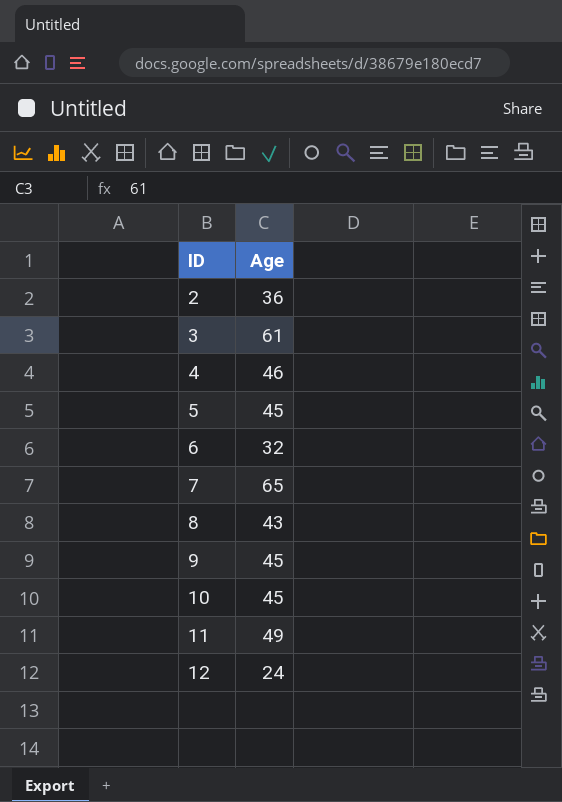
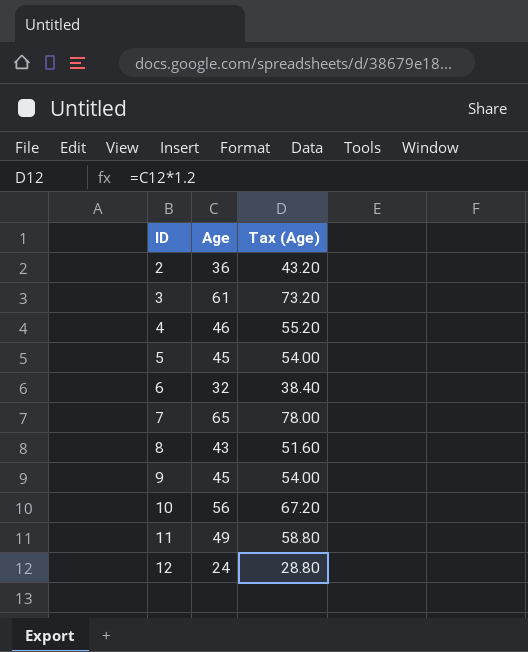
column Tax (Age) | formula: none -> [Age] * 1.2
10 | Age: 45 -> 56

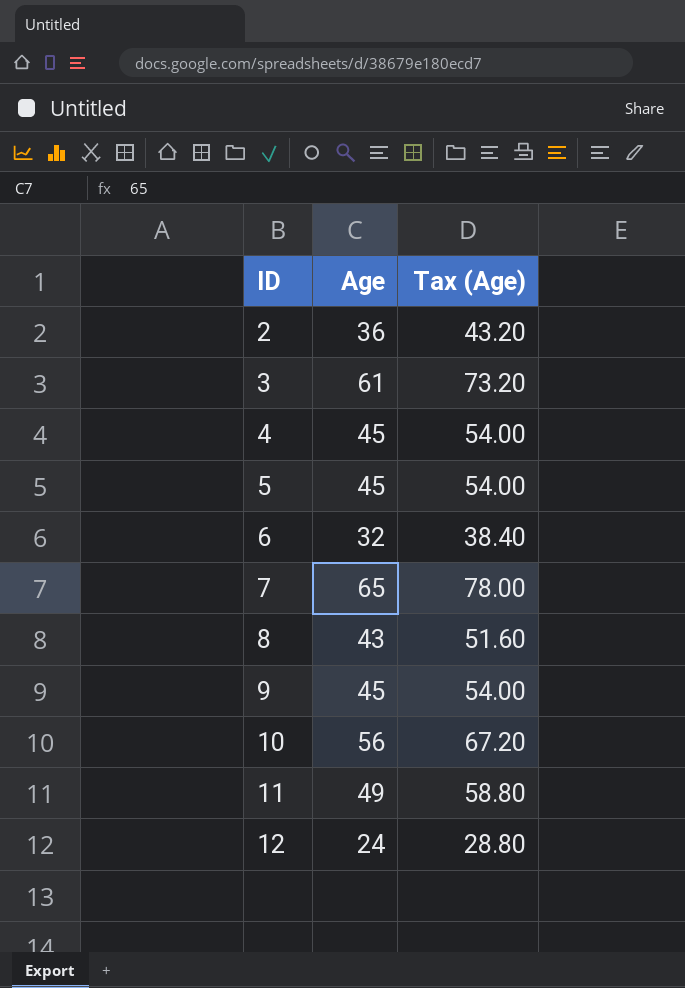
4 | Age: 46 -> 45
4 | Tax (Age): 55.20 -> 54.00

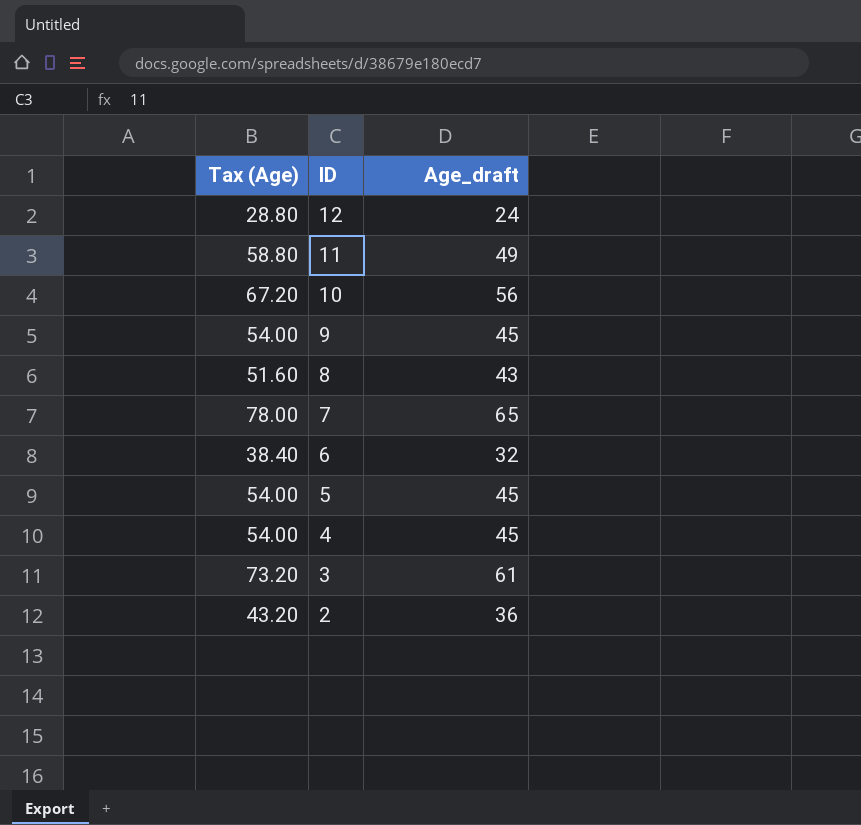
row order: ID ascending -> ID descending
column Tax (Age) | position: 3 -> 1
column name: Age -> Age_draft

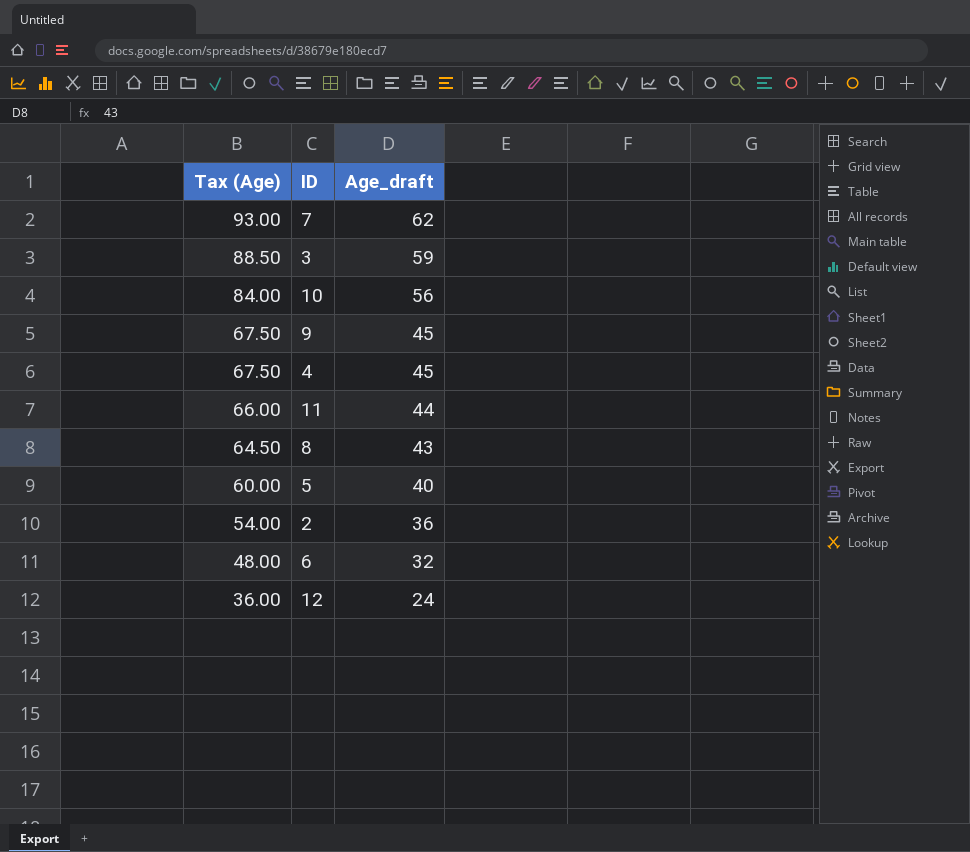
row order: ID descending -> Tax (Age) descending
column Tax (Age) | formula: [Age_draft] * 1.2 -> [Age_draft] * 1.5
7 | Age_draft: 65 -> 62
3 | Age_draft: 61 -> 59
11 | Age_draft: 49 -> 44
5 | Age_draft: 45 -> 40

